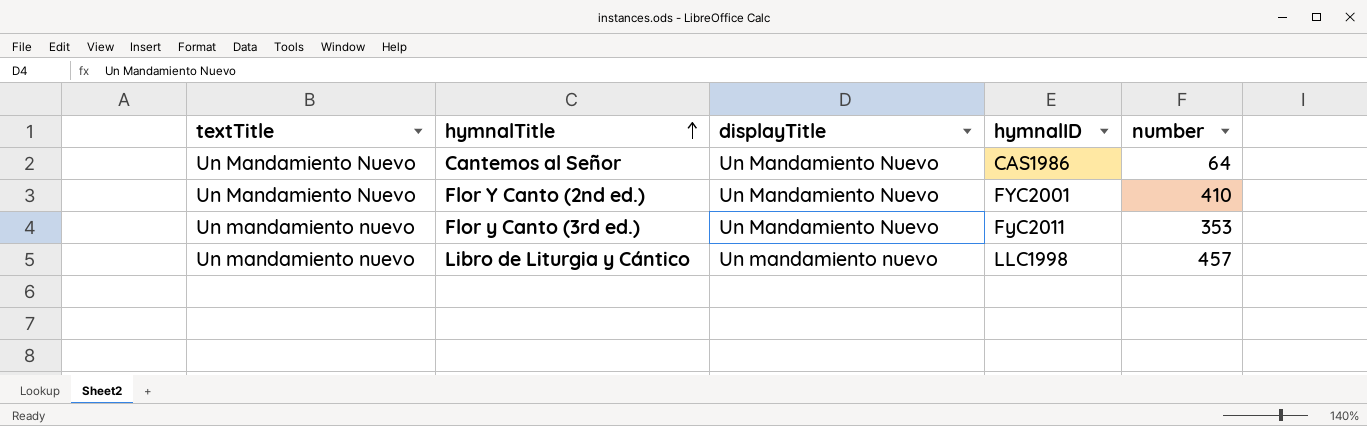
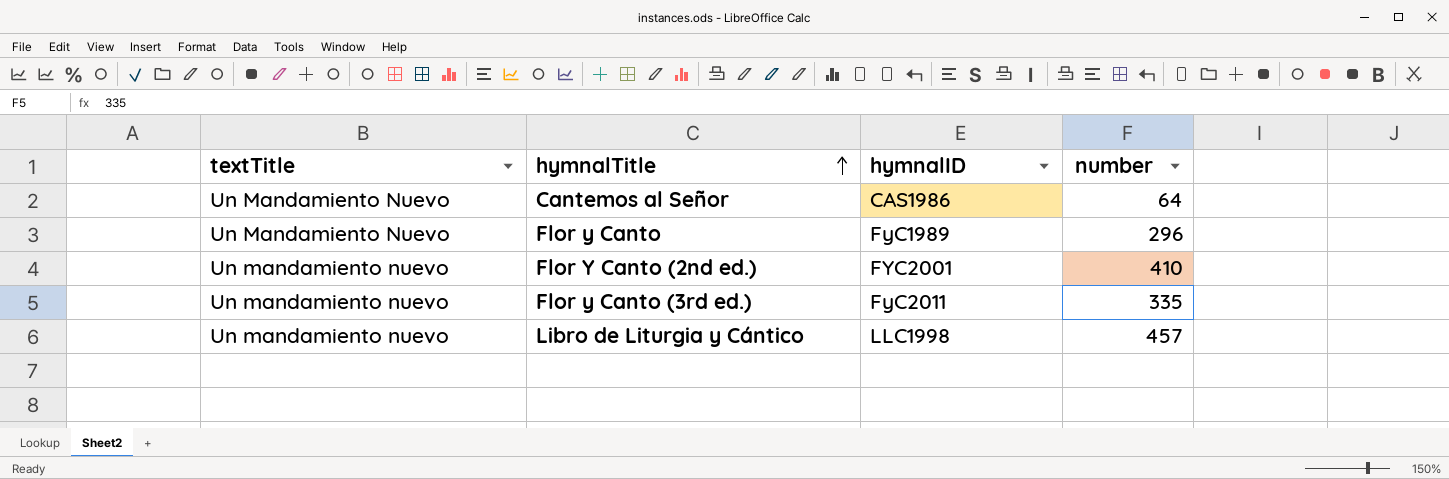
column displayTitle | position: 3 -> none
row Flor y Canto: none -> Un Mandamiento Nuevo | FyC1989 | 296
Flor Y Canto (2nd ed.) | textTitle: Un Mandamiento Nuevo -> Un mandamiento nuevo
Flor y Canto (3rd ed.) | number: 353 -> 335

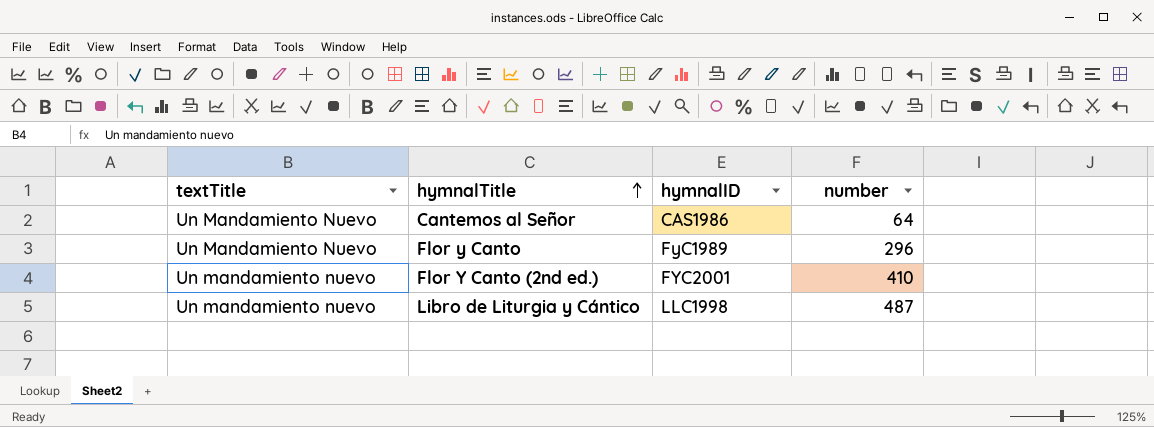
row Flor y Canto (3rd ed.): Un mandamiento nuevo | FyC2011 | 335 -> none
Libro de Liturgia y Cántico | number: 457 -> 487

